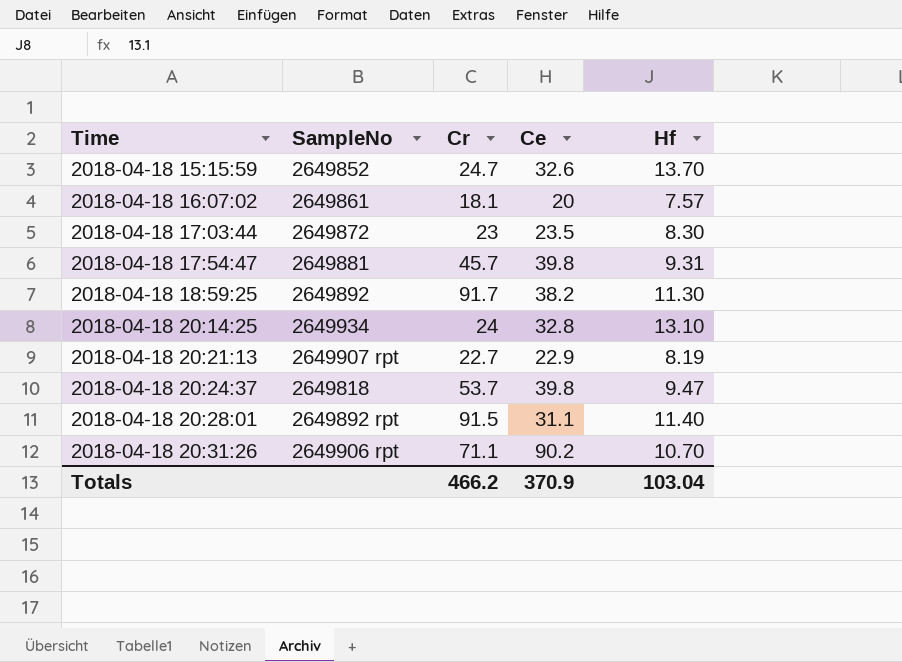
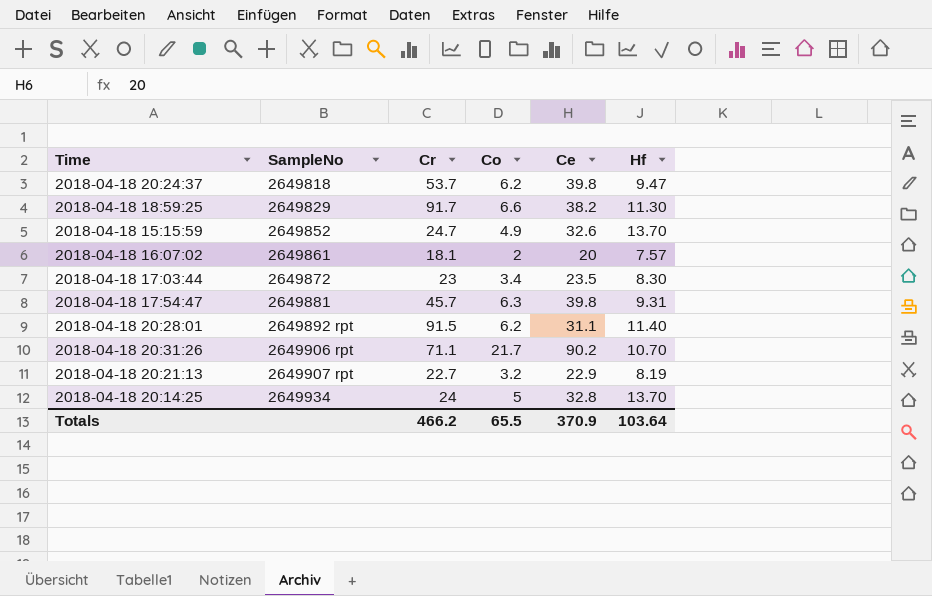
row order: Time ascending -> SampleNo ascending
column Co | position: none -> 4
2018-04-18 18:59:25 | SampleNo: 2649892 -> 2649829
2018-04-18 20:14:25 | Hf: 13.10 -> 13.70
Totals | Hf: 103.04 -> 103.64

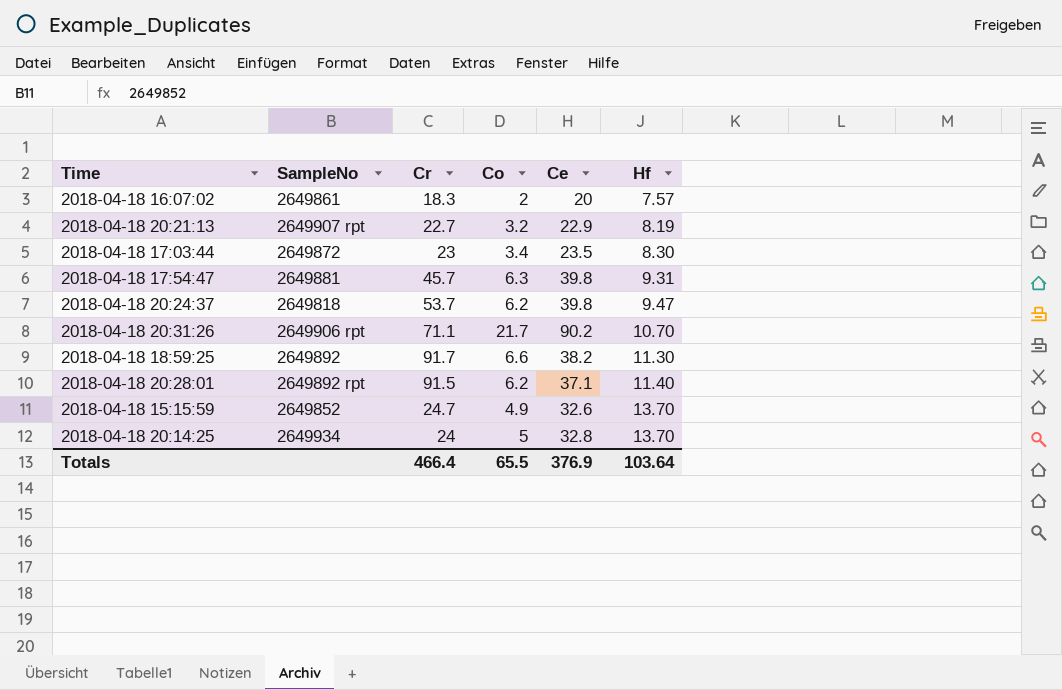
row order: SampleNo ascending -> Hf ascending
2018-04-18 16:07:02 | Cr: 18.1 -> 18.3
2018-04-18 18:59:25 | SampleNo: 2649829 -> 2649892
2018-04-18 20:28:01 | Ce: 31.1 -> 37.1
Totals | Cr: 466.2 -> 466.4
Totals | Ce: 370.9 -> 376.9

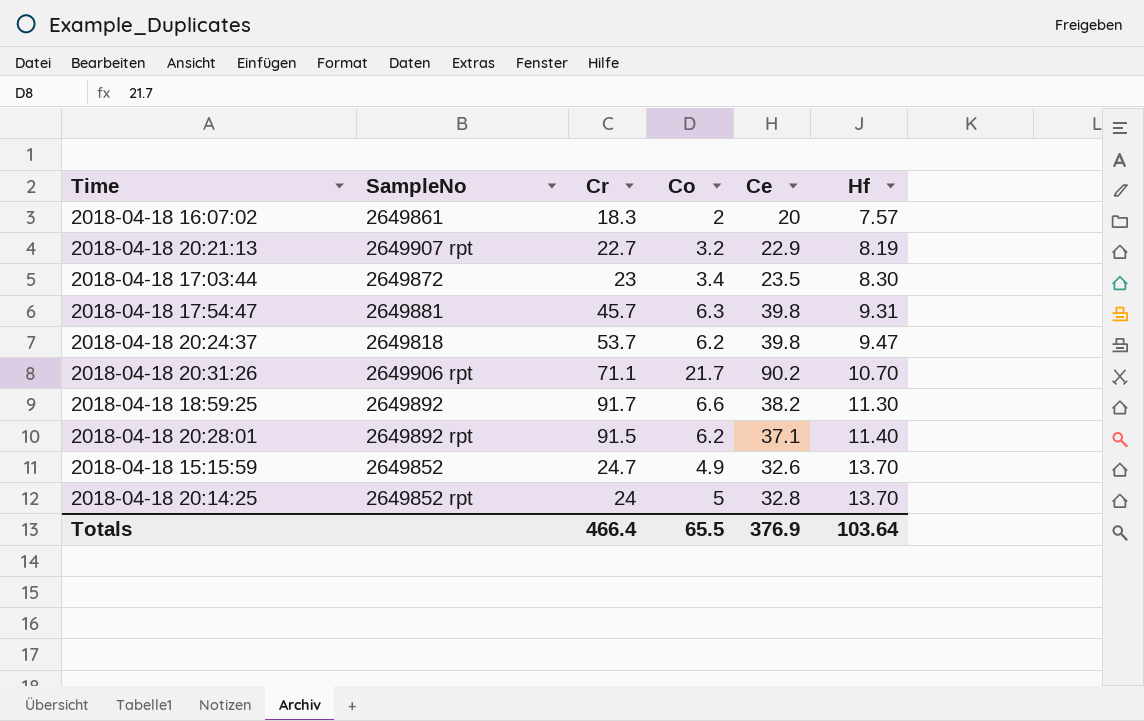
2018-04-18 20:14:25 | SampleNo: 2649934 -> 2649852 rpt

